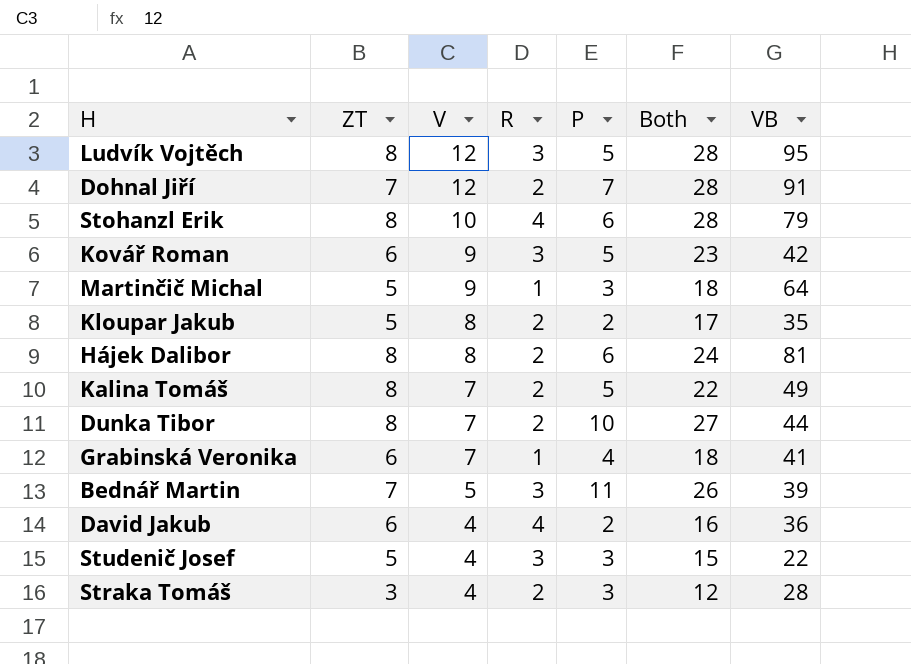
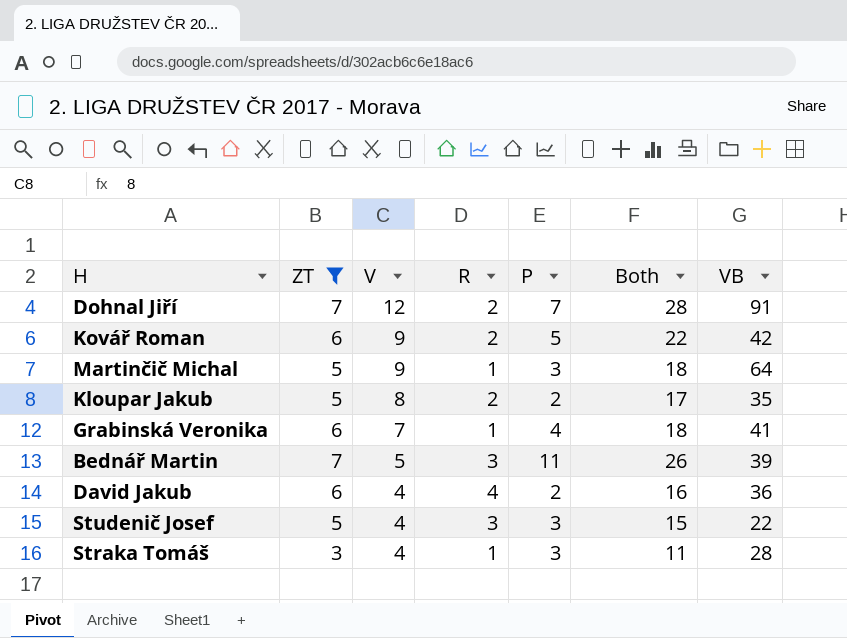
filter: none -> ZT != 8
Kovář Roman | R: 3 -> 2
Kovář Roman | Both: 23 -> 22
Straka Tomáš | R: 2 -> 1
Straka Tomáš | Both: 12 -> 11

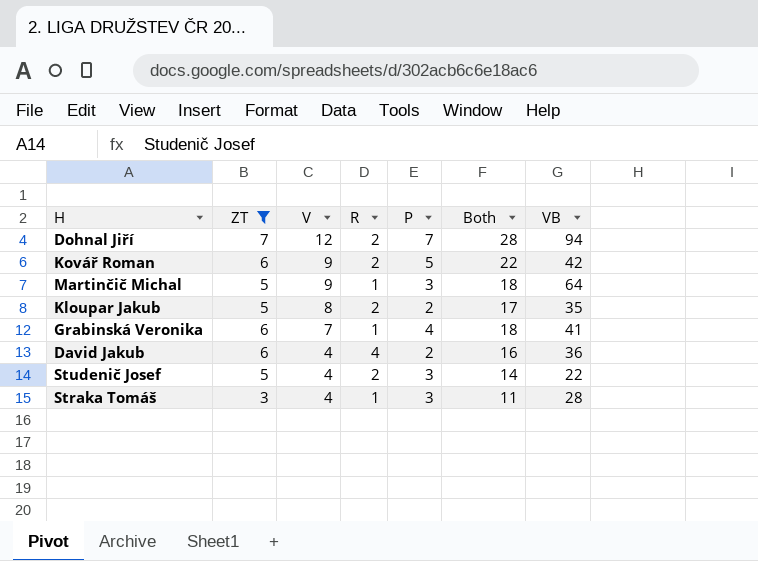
row Bednář Martin: 7 | 5 | 3 | 11 | 26 | 39 -> none
Dohnal Jiří | VB: 91 -> 94
Studenič Josef | R: 3 -> 2
Studenič Josef | Both: 15 -> 14

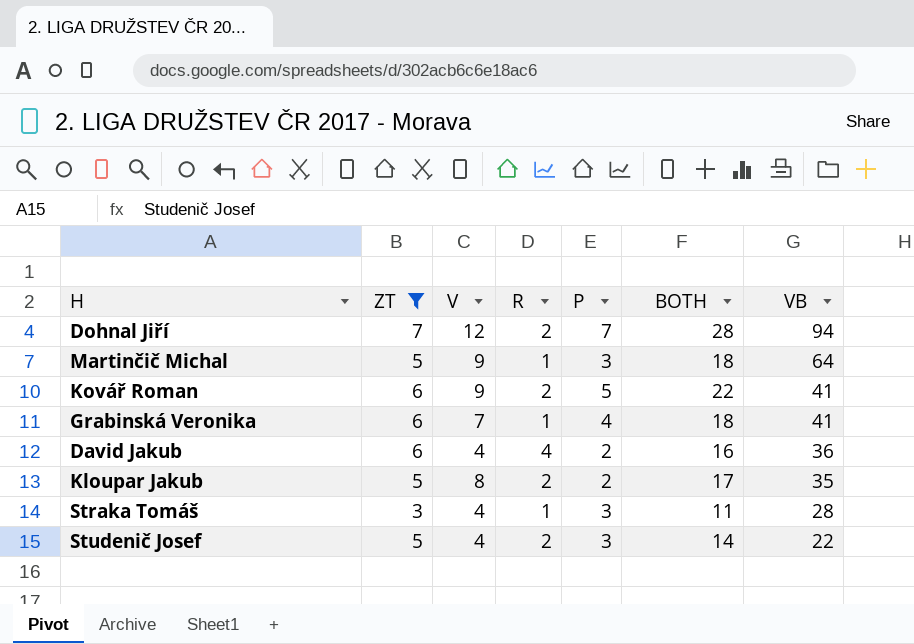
row order: V descending -> VB descending
column name: Both -> BOTH
Kovář Roman | VB: 42 -> 41

